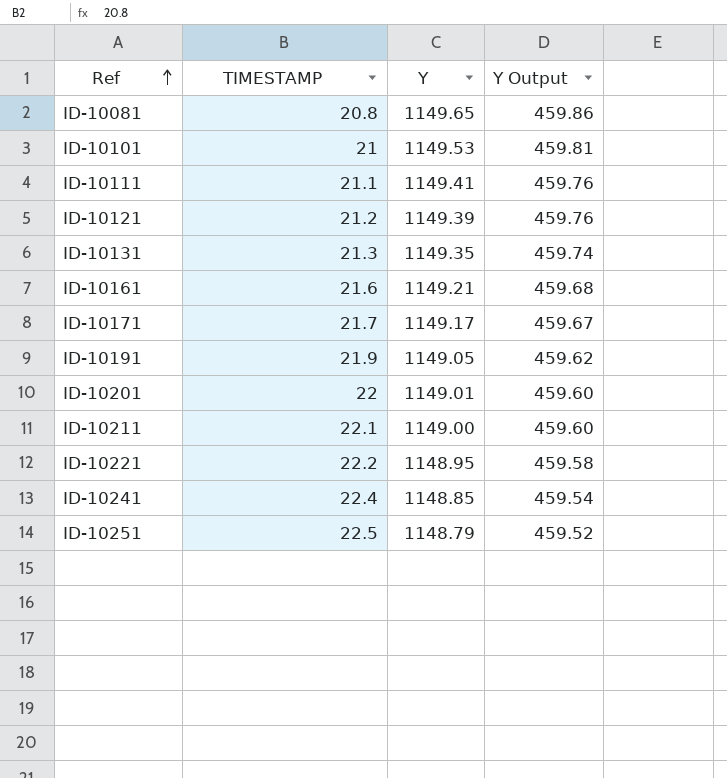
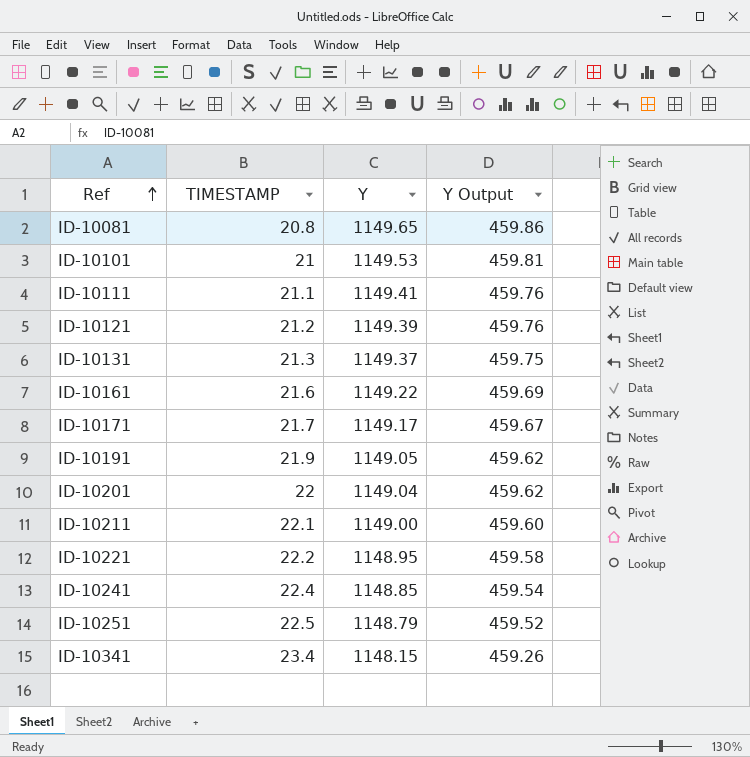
ID-10131 | Y: 1149.35 -> 1149.37
ID-10131 | Y Output: 459.74 -> 459.75
ID-10161 | Y: 1149.21 -> 1149.22
ID-10161 | Y Output: 459.68 -> 459.69
ID-10201 | Y: 1149.01 -> 1149.04
ID-10201 | Y Output: 459.60 -> 459.62
row ID-10341: none -> 23.4 | 1148.15 | 459.26

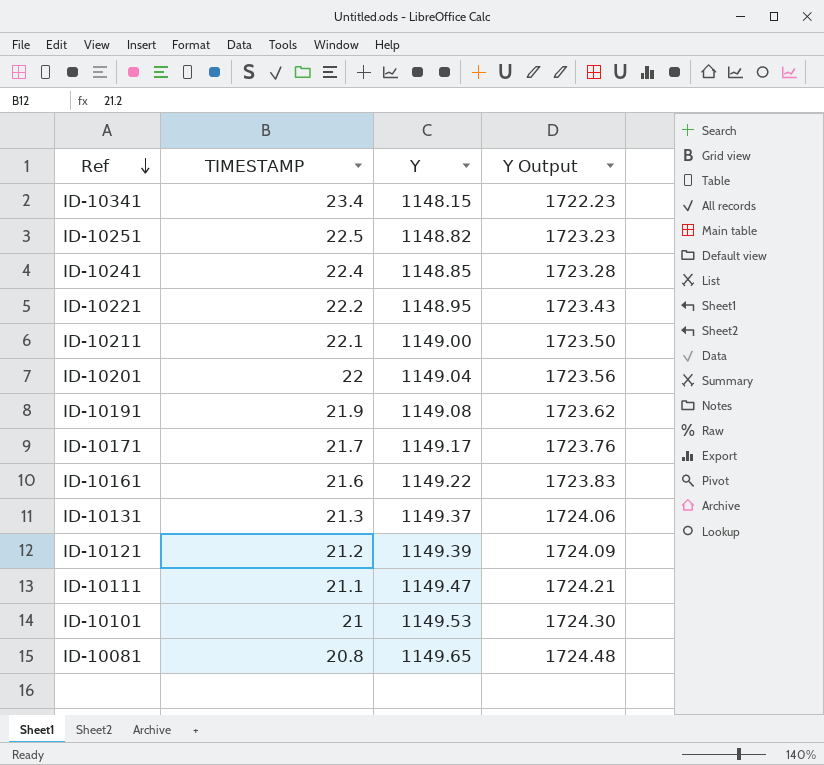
row order: Ref ascending -> Ref descending
column Y Output | formula: [Y] * 0.4 -> [Y] * 1.5
ID-10251 | Y: 1148.79 -> 1148.82
ID-10191 | Y: 1149.05 -> 1149.08
ID-10111 | Y: 1149.41 -> 1149.47

